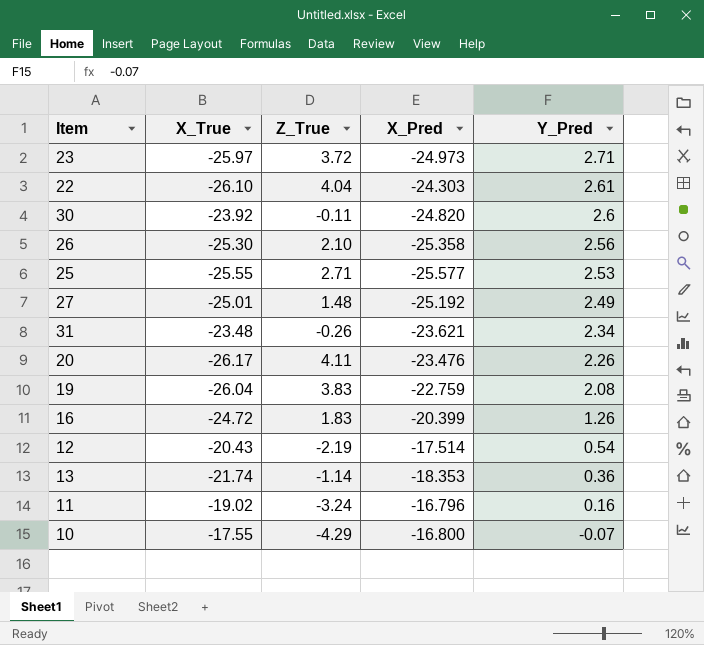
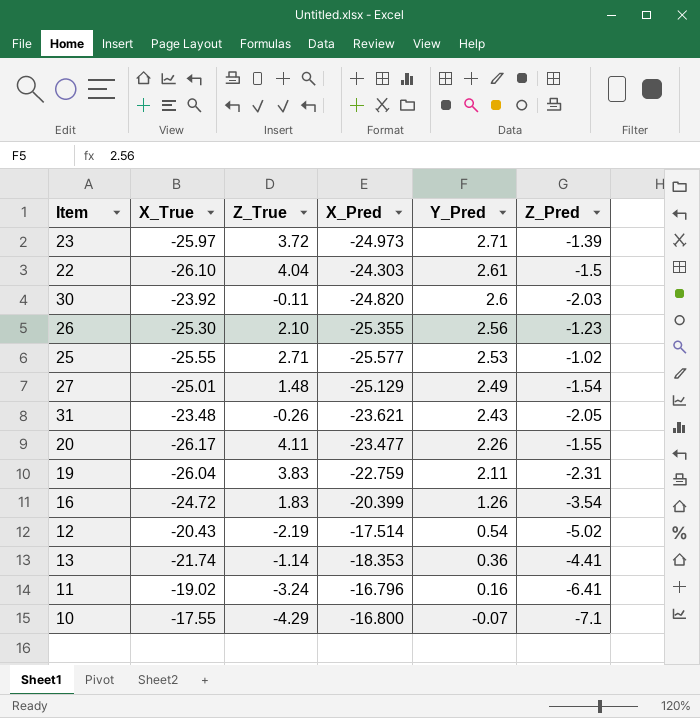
column Z_Pred | position: none -> 6
26 | X_Pred: -25.358 -> -25.355
27 | X_Pred: -25.192 -> -25.129
31 | Y_Pred: 2.34 -> 2.43
20 | X_Pred: -23.476 -> -23.477
19 | Y_Pred: 2.08 -> 2.11

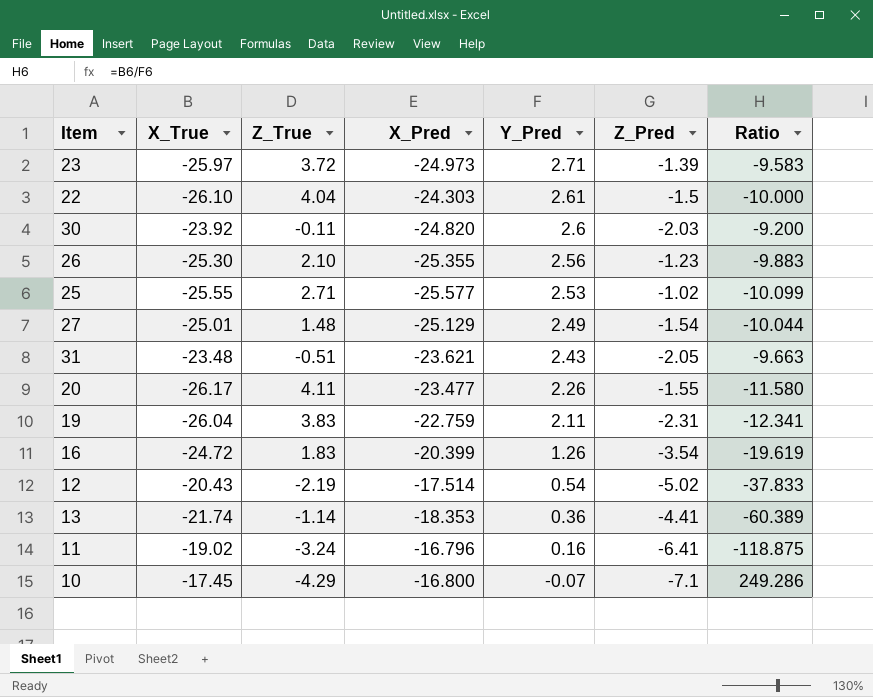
column Ratio | formula: none -> [X_True] / [Y_Pred]
31 | Z_True: -0.26 -> -0.51
10 | X_True: -17.55 -> -17.45

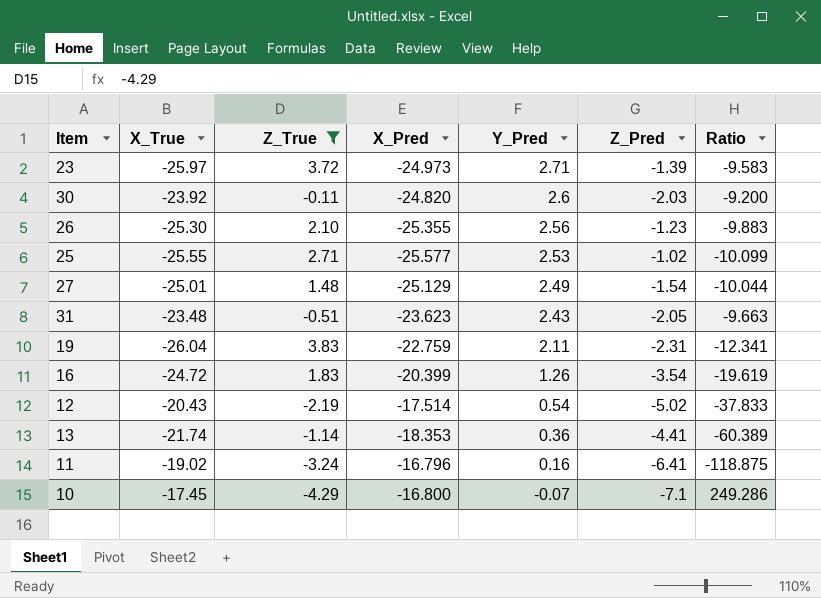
filter: none -> Z_True <= 3.83
31 | X_Pred: -23.621 -> -23.623

